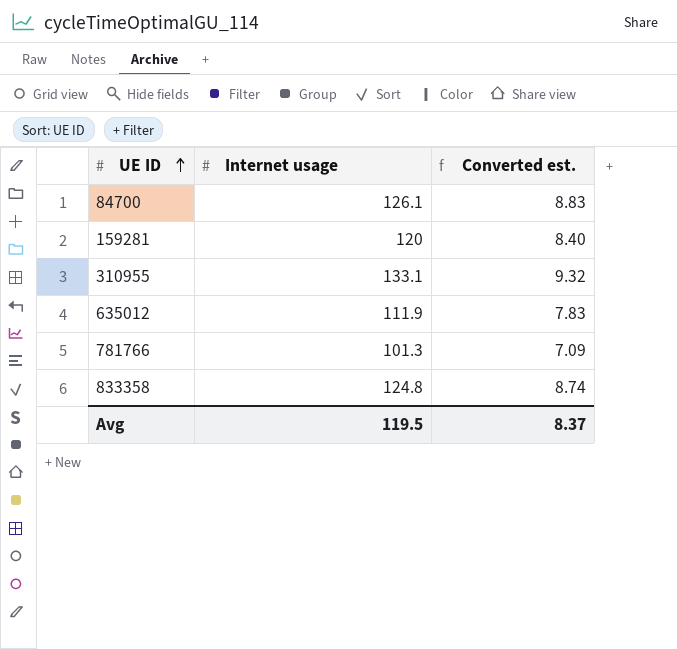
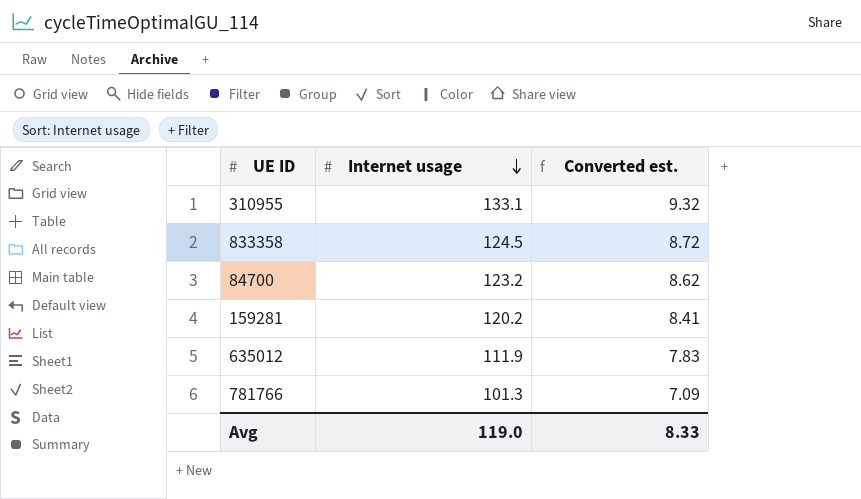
row order: UE ID ascending -> Internet usage descending
833358 | Internet usage: 124.8 -> 124.5
833358 | Converted est.: 8.74 -> 8.72
84700 | Internet usage: 126.1 -> 123.2
84700 | Converted est.: 8.83 -> 8.62
159281 | Internet usage: 120 -> 120.2
159281 | Converted est.: 8.40 -> 8.41
Avg | Internet usage: 119.5 -> 119.0
Avg | Converted est.: 8.37 -> 8.33

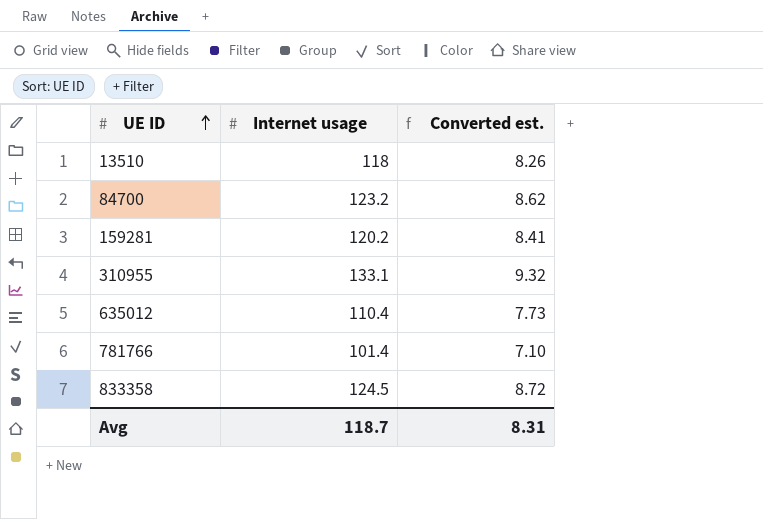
row order: Internet usage descending -> UE ID ascending
row 13510: none -> 118 | 8.26
635012 | Internet usage: 111.9 -> 110.4
635012 | Converted est.: 7.83 -> 7.73
781766 | Internet usage: 101.3 -> 101.4
781766 | Converted est.: 7.09 -> 7.10
Avg | Internet usage: 119.0 -> 118.7
Avg | Converted est.: 8.33 -> 8.31

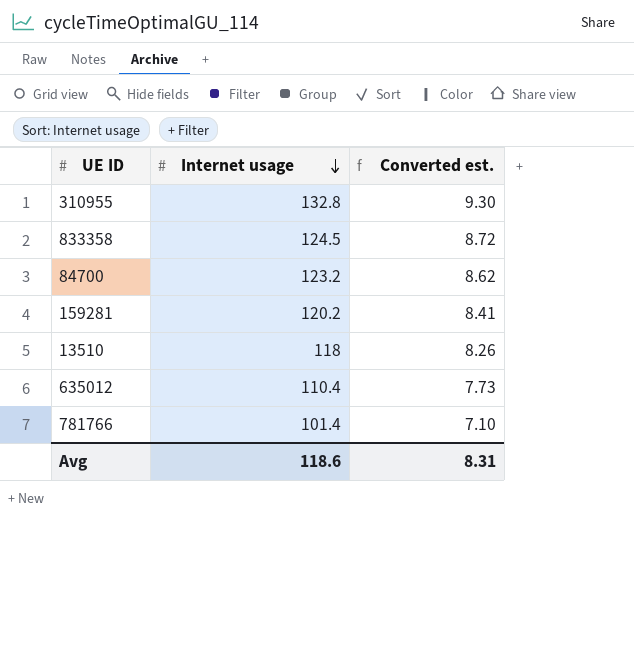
row order: UE ID ascending -> Internet usage descending
310955 | Internet usage: 133.1 -> 132.8
310955 | Converted est.: 9.32 -> 9.30
Avg | Internet usage: 118.7 -> 118.6

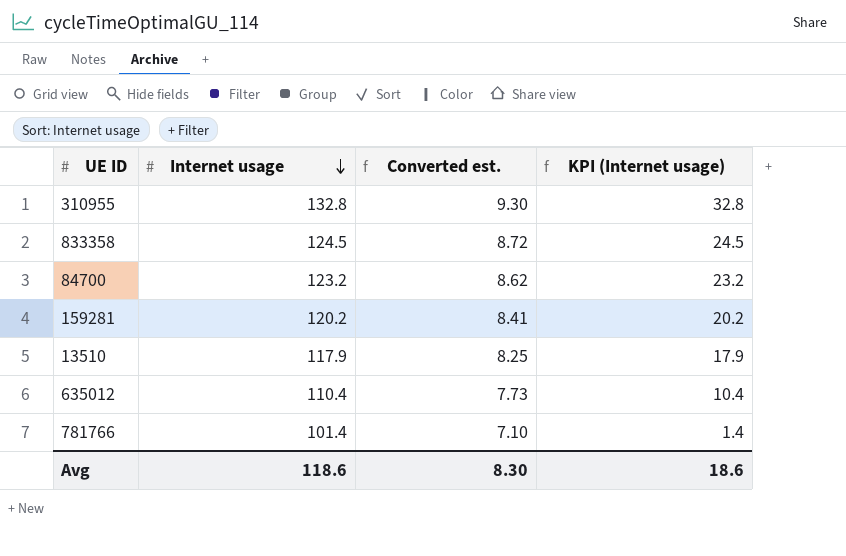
column KPI (Internet usage) | formula: none -> [Internet usage] - 100
13510 | Internet usage: 118 -> 117.9
13510 | Converted est.: 8.26 -> 8.25
Avg | Converted est.: 8.31 -> 8.30

